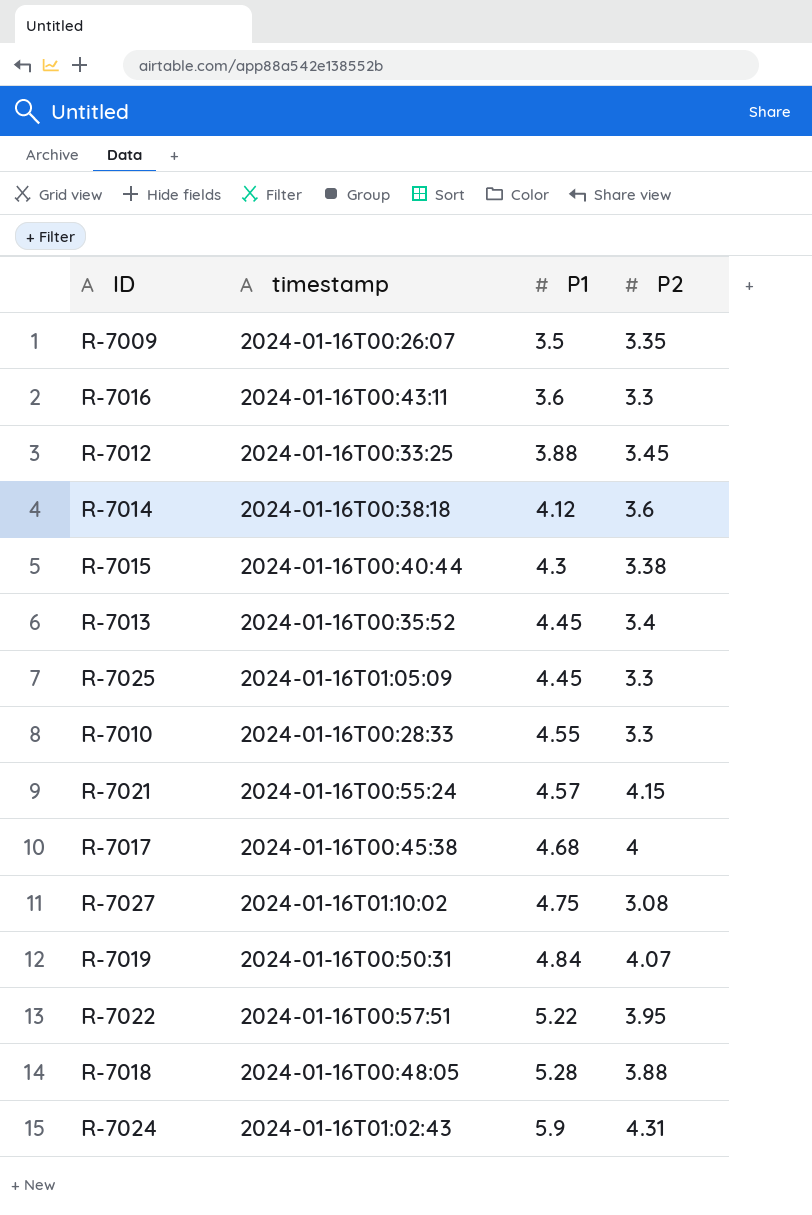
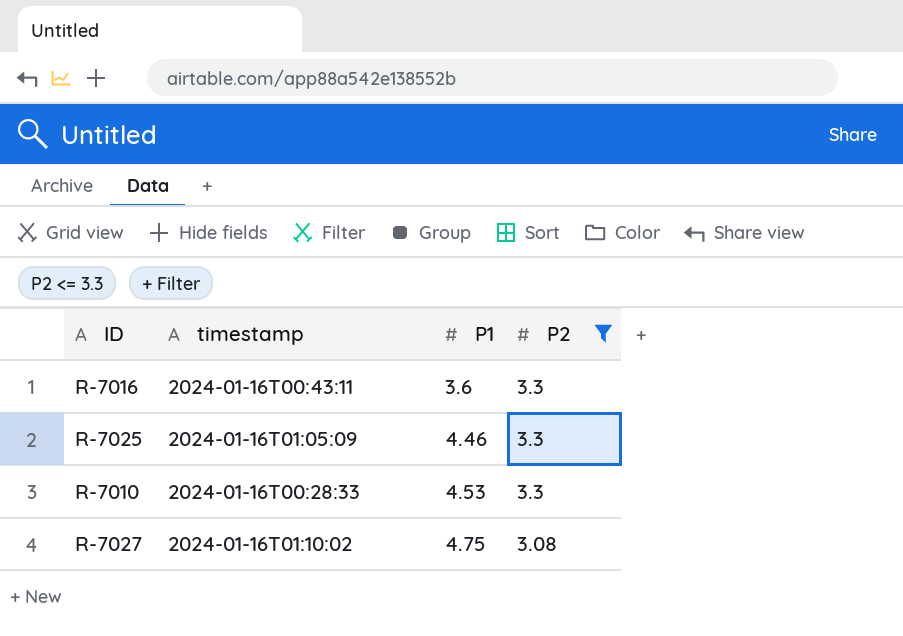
filter: none -> P2 <= 3.3
R-7025 | P1: 4.45 -> 4.46
R-7010 | P1: 4.55 -> 4.53

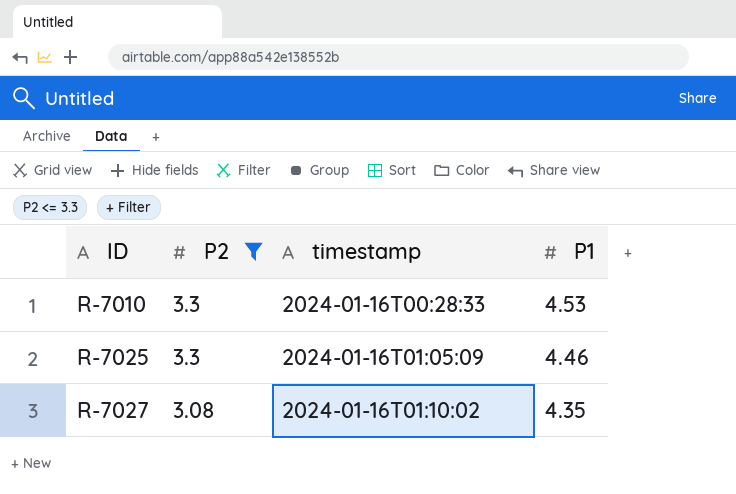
row order: P1 ascending -> ID ascending
column P2 | position: 4 -> 2
row R-7016: 2024-01-16T00:43:11 | 3.6 | 3.3 -> none
R-7027 | P1: 4.75 -> 4.35

